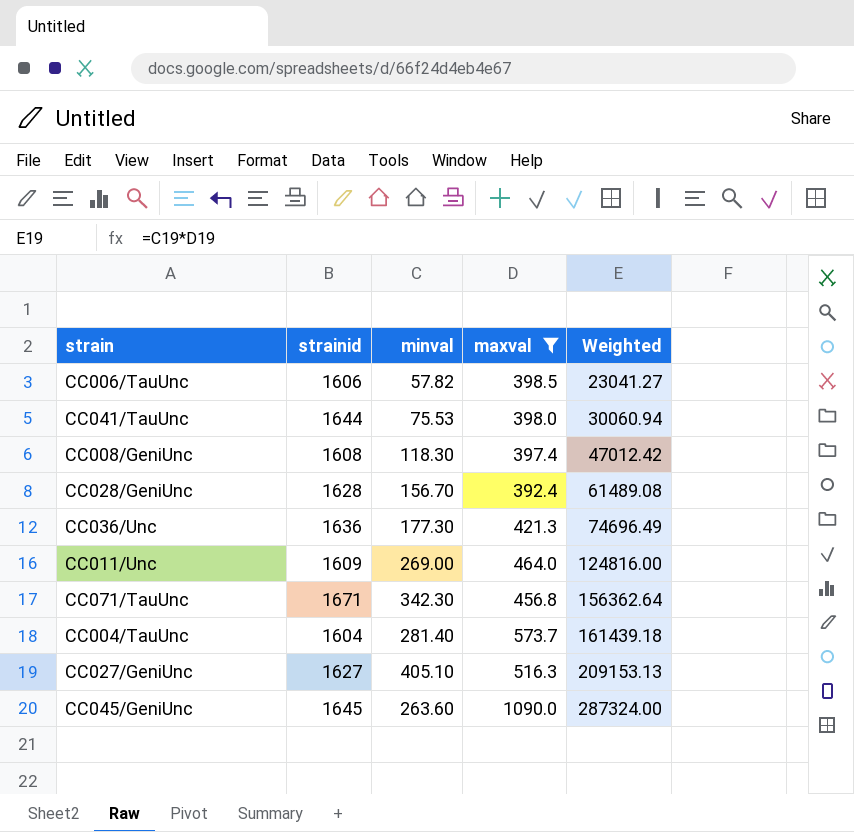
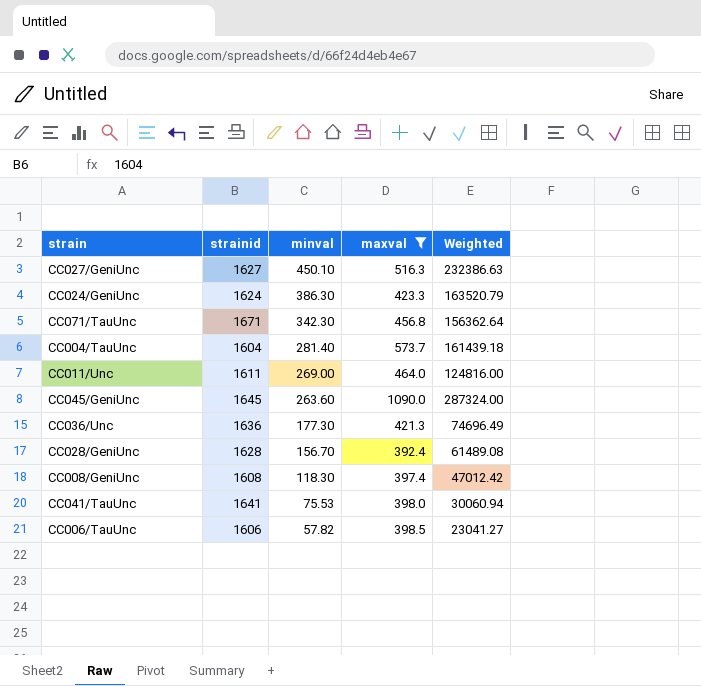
row order: Weighted ascending -> minval descending
CC027/GeniUnc | minval: 405.10 -> 450.10
CC027/GeniUnc | Weighted: 209153.13 -> 232386.63
row CC024/GeniUnc: none -> 1624 | 386.30 | 423.3 | 163520.79
CC011/Unc | strainid: 1609 -> 1611
CC041/TauUnc | strainid: 1644 -> 1641

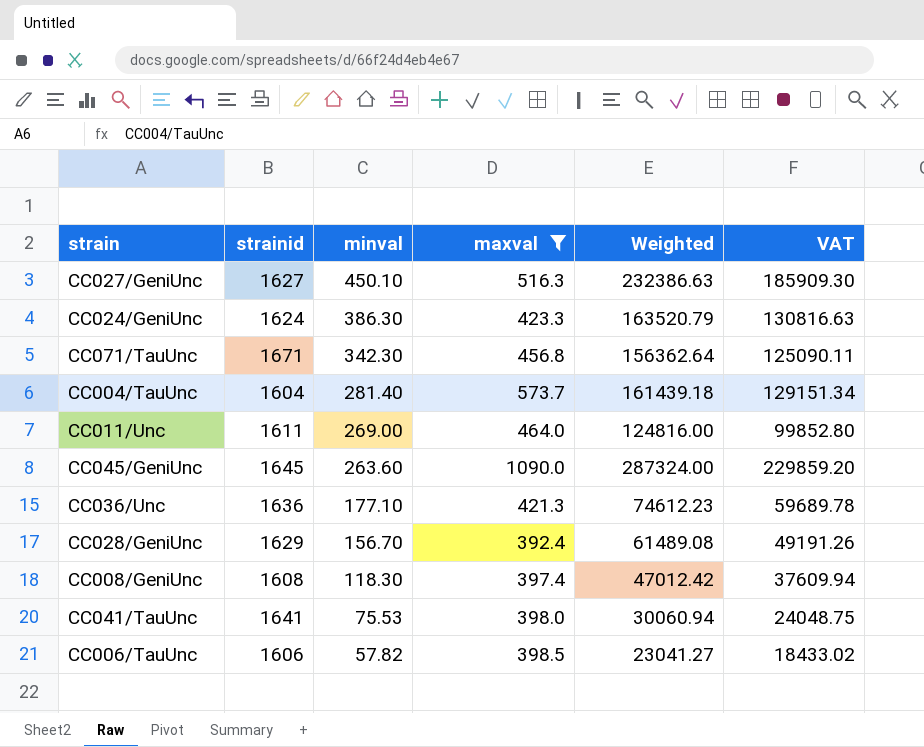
column VAT | formula: none -> [Weighted] * 0.8
CC036/Unc | minval: 177.30 -> 177.10
CC036/Unc | Weighted: 74696.49 -> 74612.23
CC028/GeniUnc | strainid: 1628 -> 1629

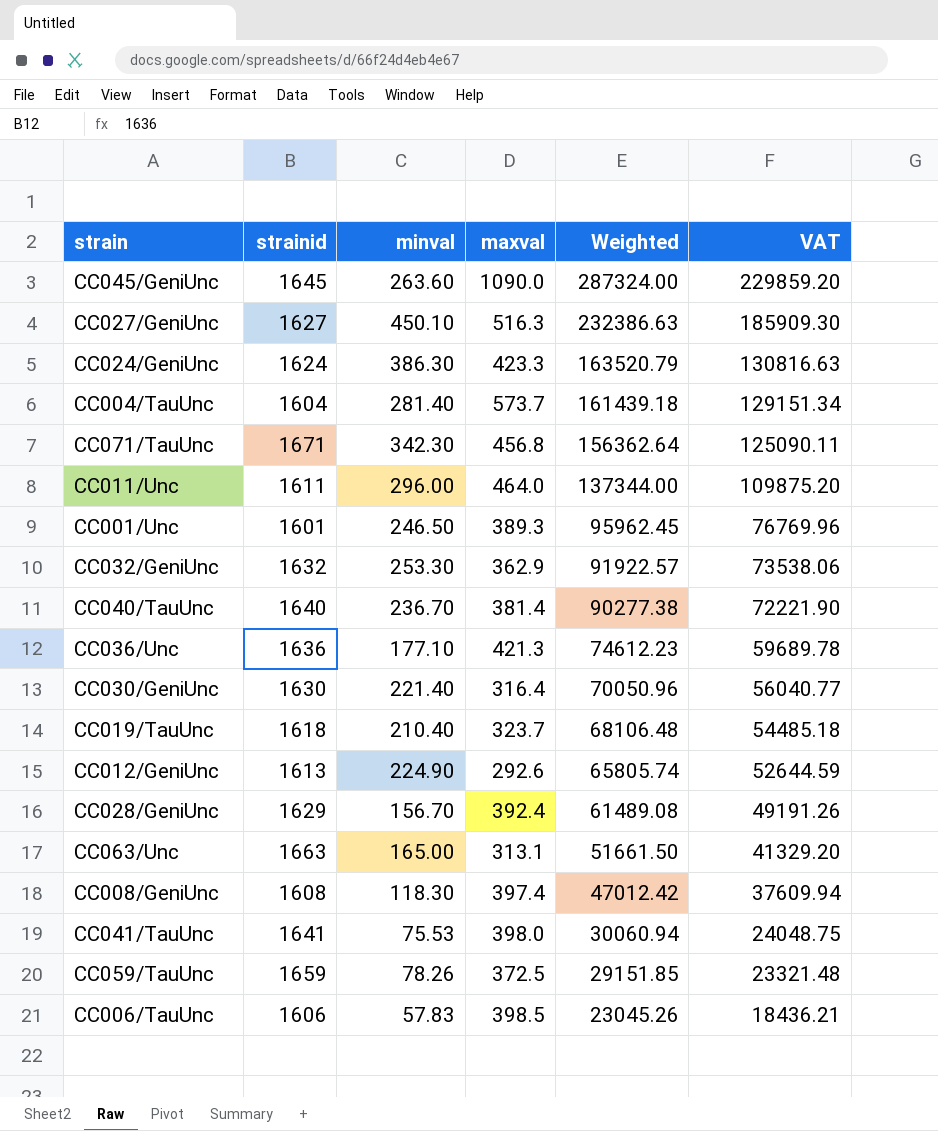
filter: maxval >= 392.4 -> none
row order: minval descending -> Weighted descending
CC011/Unc | minval: 269.00 -> 296.00
CC011/Unc | Weighted: 124816.00 -> 137344.00
CC011/Unc | VAT: 99852.80 -> 109875.20
CC006/TauUnc | minval: 57.82 -> 57.83
CC006/TauUnc | Weighted: 23041.27 -> 23045.26
CC006/TauUnc | VAT: 18433.02 -> 18436.21

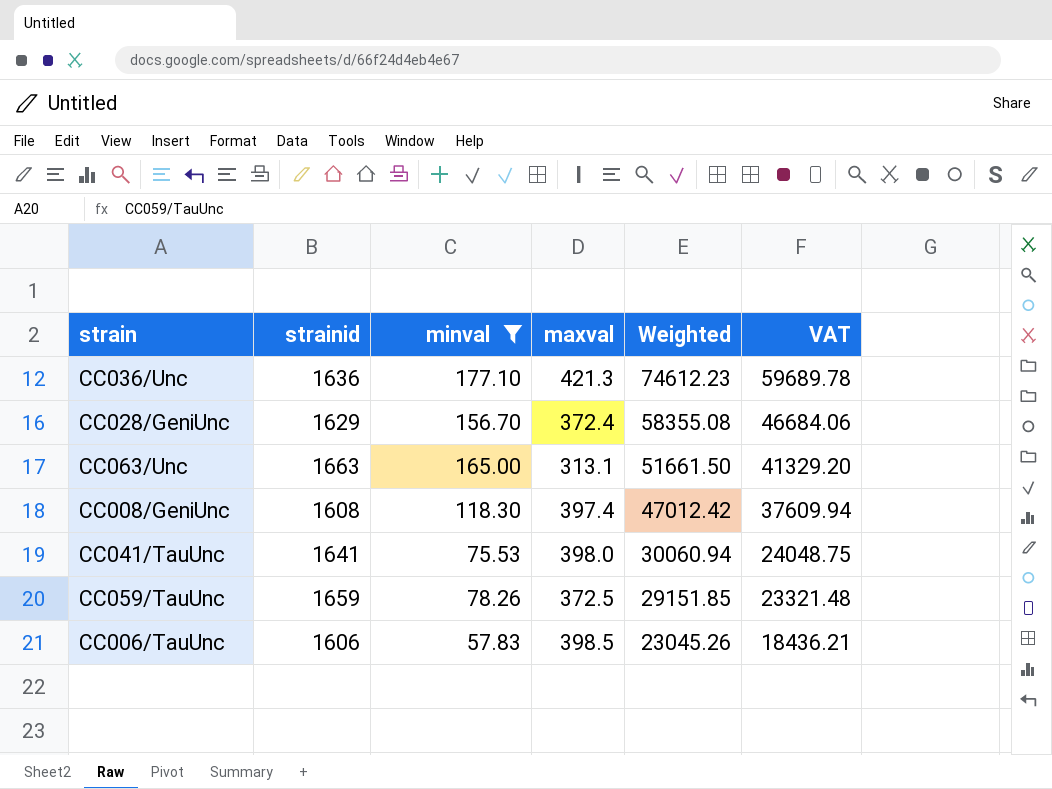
filter: none -> minval <= 177.10
CC028/GeniUnc | maxval: 392.4 -> 372.4
CC028/GeniUnc | Weighted: 61489.08 -> 58355.08
CC028/GeniUnc | VAT: 49191.26 -> 46684.06

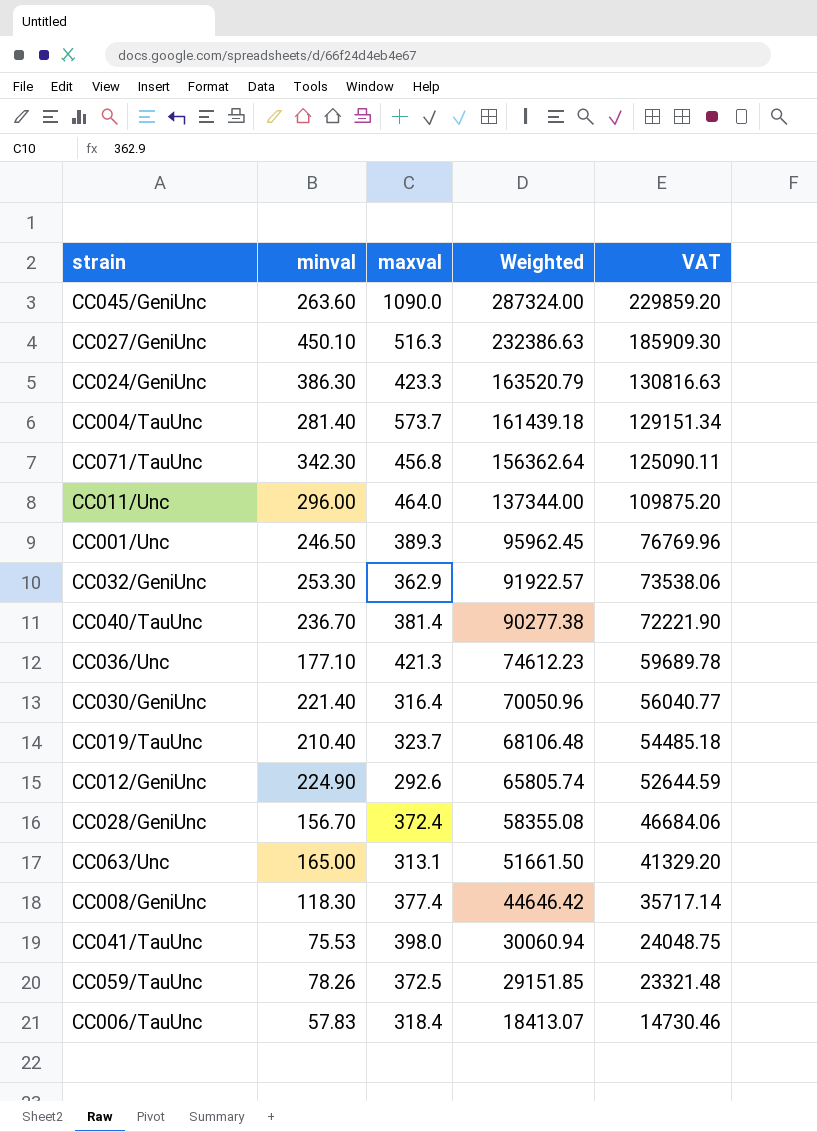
filter: minval <= 177.10 -> none
column strainid | position: 2 -> none
CC008/GeniUnc | maxval: 397.4 -> 377.4
CC008/GeniUnc | Weighted: 47012.42 -> 44646.42
CC008/GeniUnc | VAT: 37609.94 -> 35717.14
CC006/TauUnc | maxval: 398.5 -> 318.4
CC006/TauUnc | Weighted: 23045.26 -> 18413.07
CC006/TauUnc | VAT: 18436.21 -> 14730.46

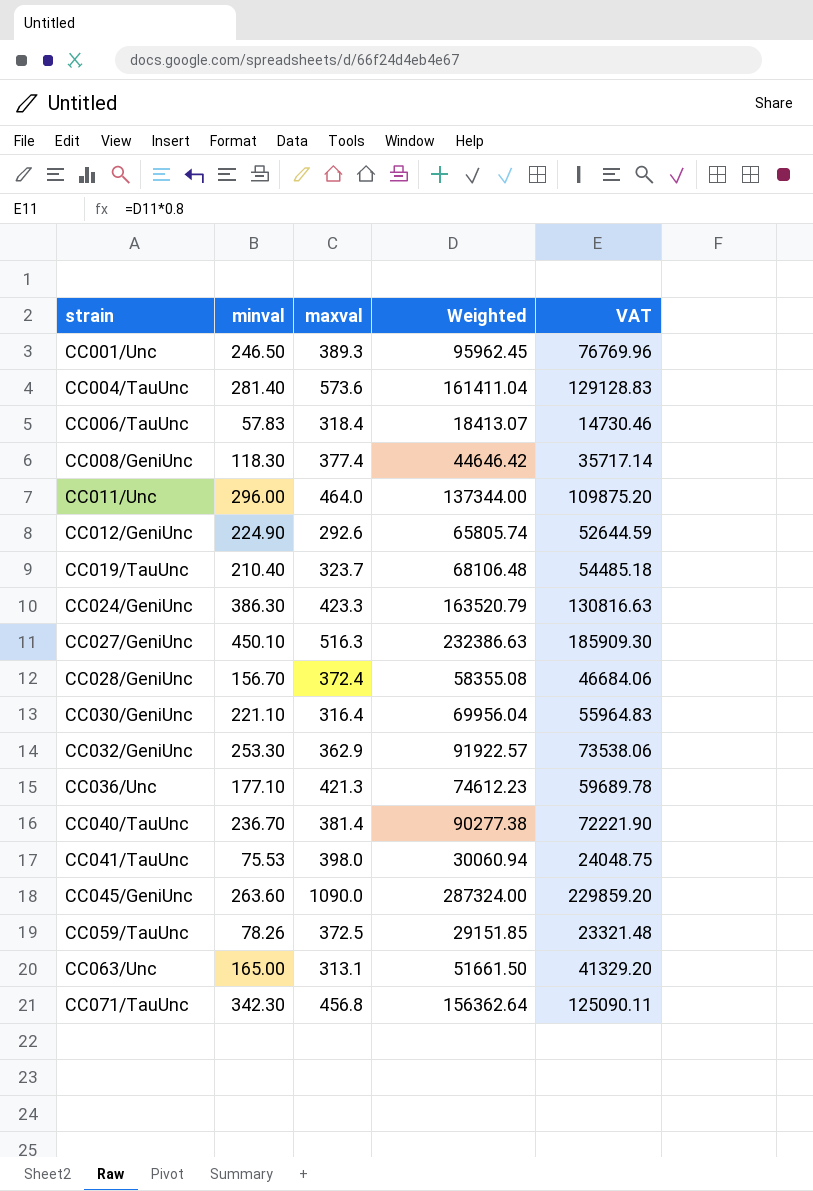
row order: Weighted descending -> strain ascending
CC004/TauUnc | maxval: 573.7 -> 573.6
CC004/TauUnc | Weighted: 161439.18 -> 161411.04
CC004/TauUnc | VAT: 129151.34 -> 129128.83
CC030/GeniUnc | minval: 221.40 -> 221.10
CC030/GeniUnc | Weighted: 70050.96 -> 69956.04
CC030/GeniUnc | VAT: 56040.77 -> 55964.83

